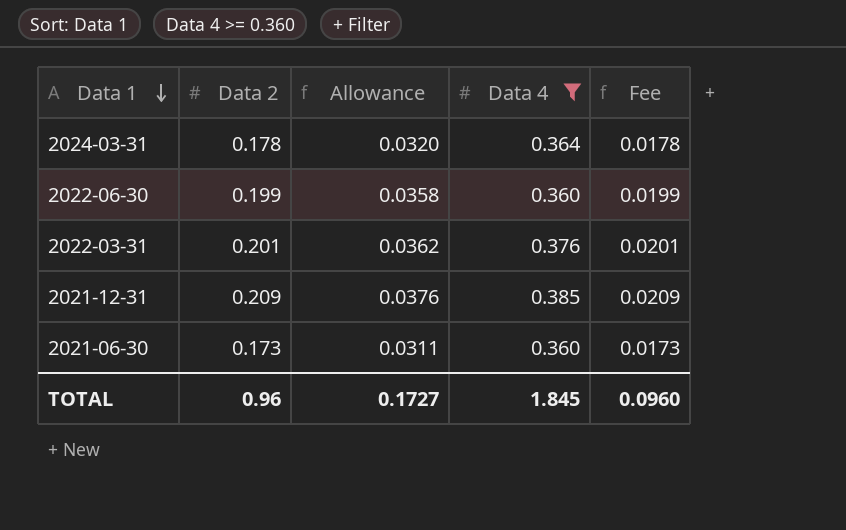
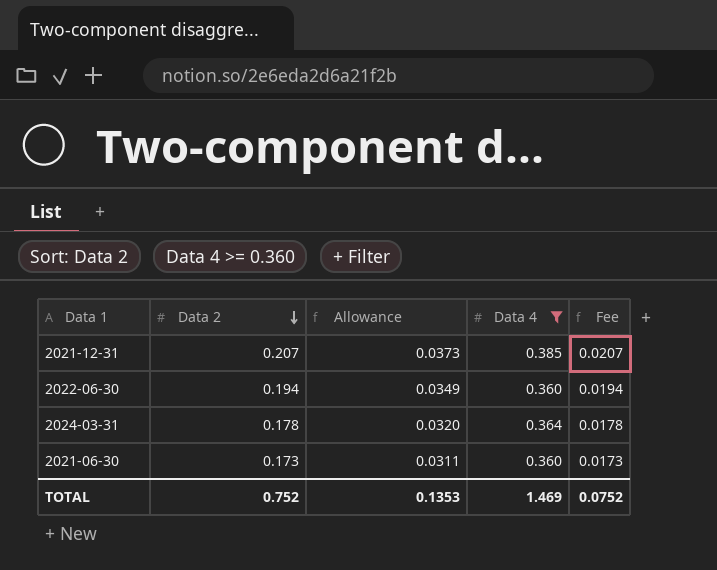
row order: Data 1 descending -> Data 2 descending
row 2022-03-31: 0.201 | 0.0362 | 0.376 | 0.0201 -> none
2021-12-31 | Data 2: 0.209 -> 0.207
2021-12-31 | Allowance: 0.0376 -> 0.0373
2021-12-31 | Fee: 0.0209 -> 0.0207
2022-06-30 | Data 2: 0.199 -> 0.194
2022-06-30 | Allowance: 0.0358 -> 0.0349
2022-06-30 | Fee: 0.0199 -> 0.0194
TOTAL | Data 2: 0.96 -> 0.752
TOTAL | Allowance: 0.1727 -> 0.1353
TOTAL | Data 4: 1.845 -> 1.469
TOTAL | Fee: 0.0960 -> 0.0752

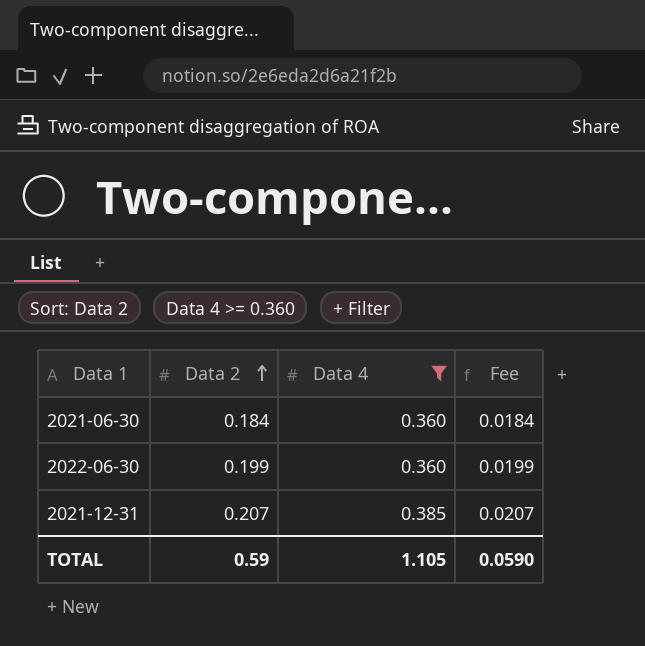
row order: Data 2 descending -> Data 2 ascending
column Allowance | formula: [Data 2] * 0.18 -> none
row 2024-03-31: 0.178 | 0.0320 | 0.364 | 0.0178 -> none
2021-06-30 | Data 2: 0.173 -> 0.184
2021-06-30 | Fee: 0.0173 -> 0.0184
2022-06-30 | Data 2: 0.194 -> 0.199
2022-06-30 | Fee: 0.0194 -> 0.0199
TOTAL | Data 2: 0.752 -> 0.59
TOTAL | Data 4: 1.469 -> 1.105
TOTAL | Fee: 0.0752 -> 0.0590

